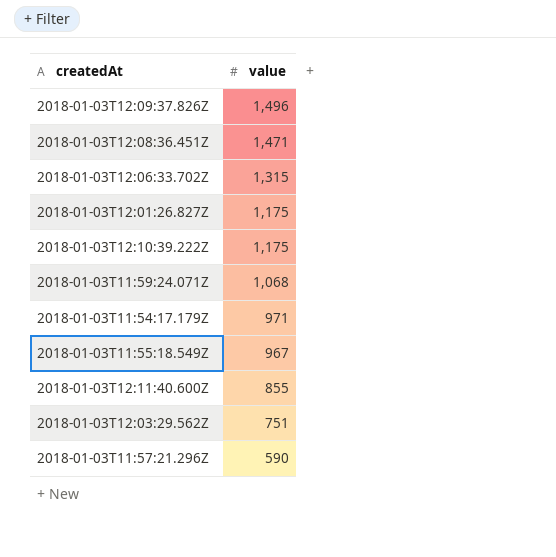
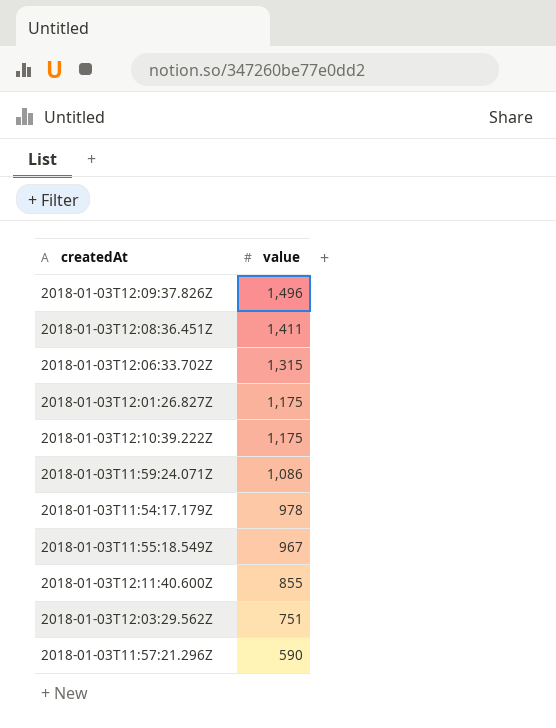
2018-01-03T12:08:36.451Z | value: 1,471 -> 1,411
2018-01-03T11:59:24.071Z | value: 1,068 -> 1,086
2018-01-03T11:54:17.179Z | value: 971 -> 978

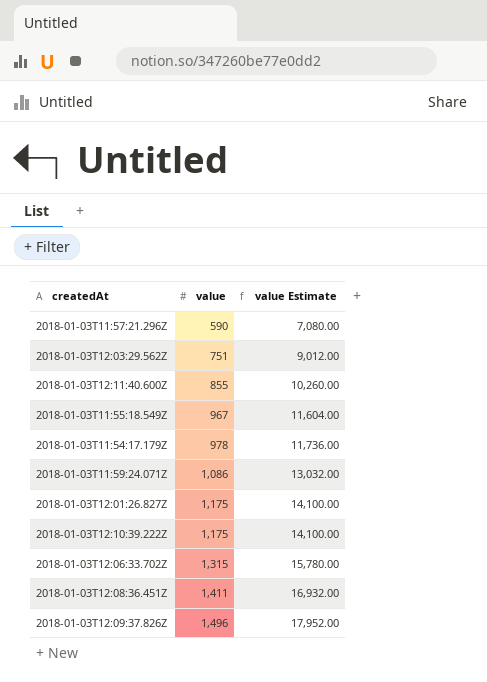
row order: value descending -> value ascending
column value Estimate | formula: none -> [value] * 12

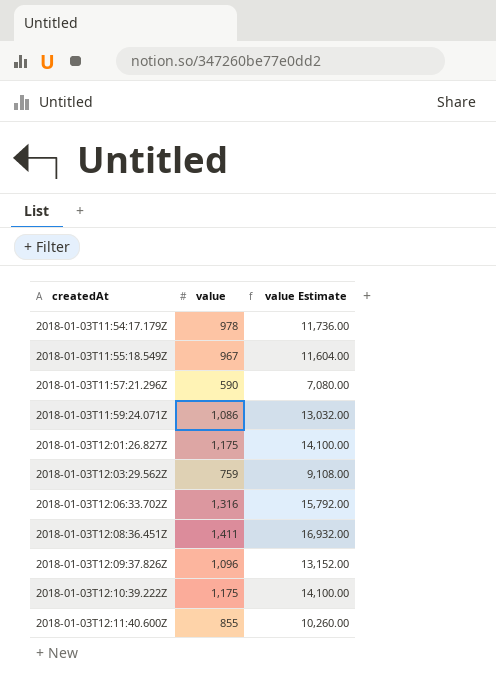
row order: value ascending -> createdAt ascending
2018-01-03T12:03:29.562Z | value: 751 -> 759
2018-01-03T12:03:29.562Z | value Estimate: 9,012.00 -> 9,108.00
2018-01-03T12:06:33.702Z | value: 1,315 -> 1,316
2018-01-03T12:06:33.702Z | value Estimate: 15,780.00 -> 15,792.00
2018-01-03T12:09:37.826Z | value: 1,496 -> 1,096
2018-01-03T12:09:37.826Z | value Estimate: 17,952.00 -> 13,152.00

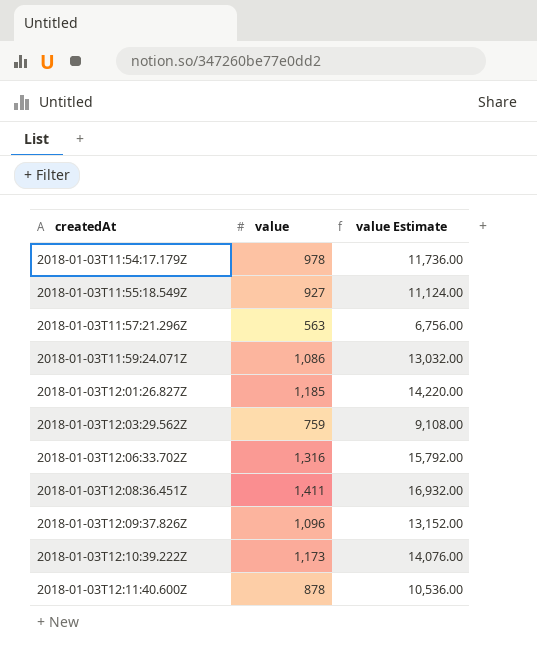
2018-01-03T11:55:18.549Z | value: 967 -> 927
2018-01-03T11:55:18.549Z | value Estimate: 11,604.00 -> 11,124.00
2018-01-03T11:57:21.296Z | value: 590 -> 563
2018-01-03T11:57:21.296Z | value Estimate: 7,080.00 -> 6,756.00
2018-01-03T12:01:26.827Z | value: 1,175 -> 1,185
2018-01-03T12:01:26.827Z | value Estimate: 14,100.00 -> 14,220.00
2018-01-03T12:10:39.222Z | value: 1,175 -> 1,173
2018-01-03T12:10:39.222Z | value Estimate: 14,100.00 -> 14,076.00
2018-01-03T12:11:40.600Z | value: 855 -> 878
2018-01-03T12:11:40.600Z | value Estimate: 10,260.00 -> 10,536.00

